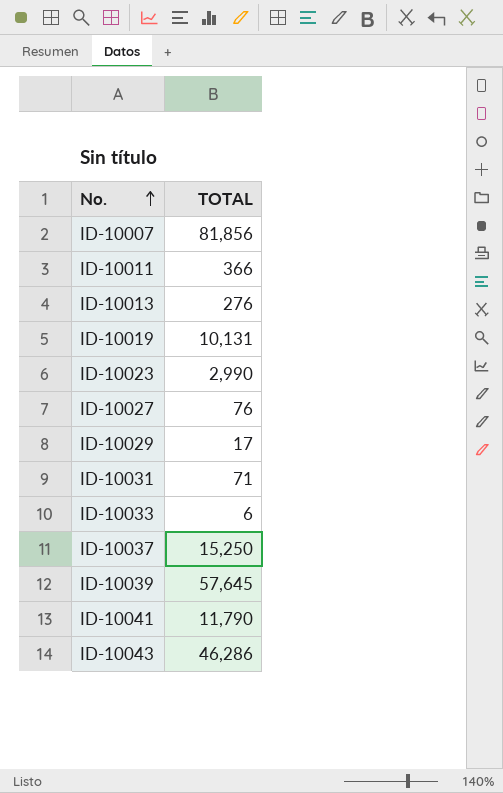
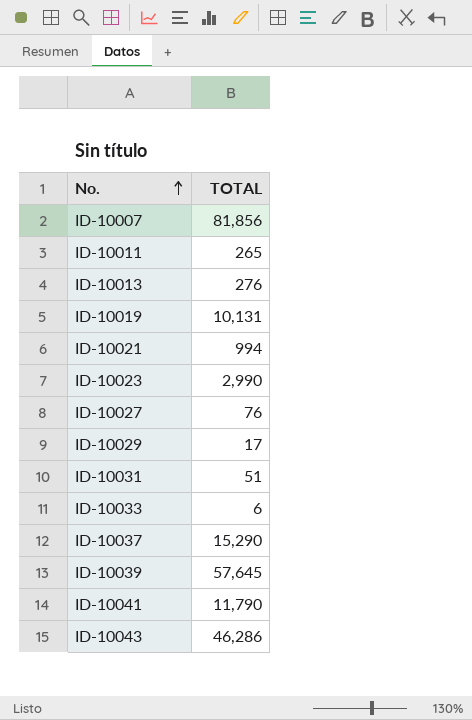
ID-10011 | TOTAL: 366 -> 265
row ID-10021: none -> 994
ID-10031 | TOTAL: 71 -> 51
ID-10037 | TOTAL: 15,250 -> 15,290

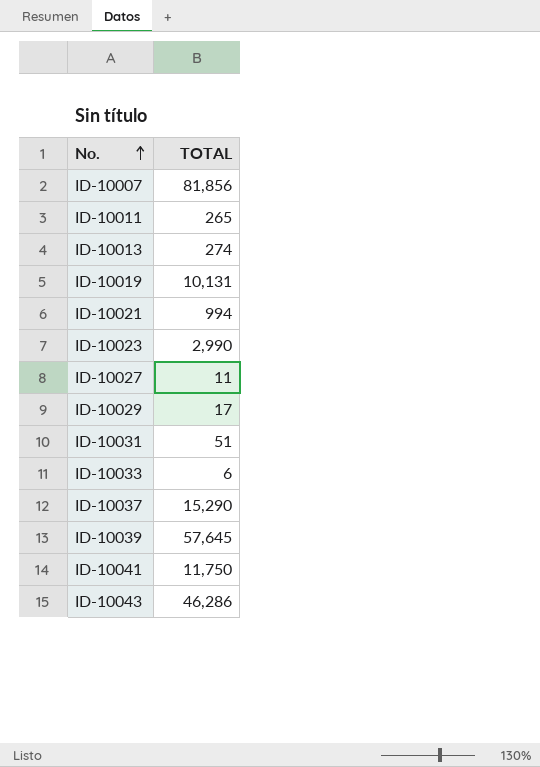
ID-10013 | TOTAL: 276 -> 274
ID-10027 | TOTAL: 76 -> 11
ID-10041 | TOTAL: 11,790 -> 11,750

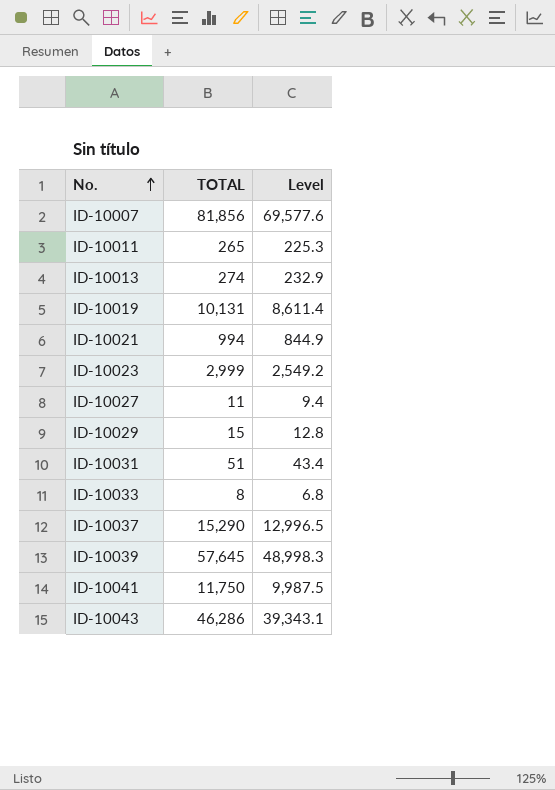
column Level | formula: none -> [TOTAL] * 0.85
ID-10023 | TOTAL: 2,990 -> 2,999
ID-10029 | TOTAL: 17 -> 15
ID-10033 | TOTAL: 6 -> 8

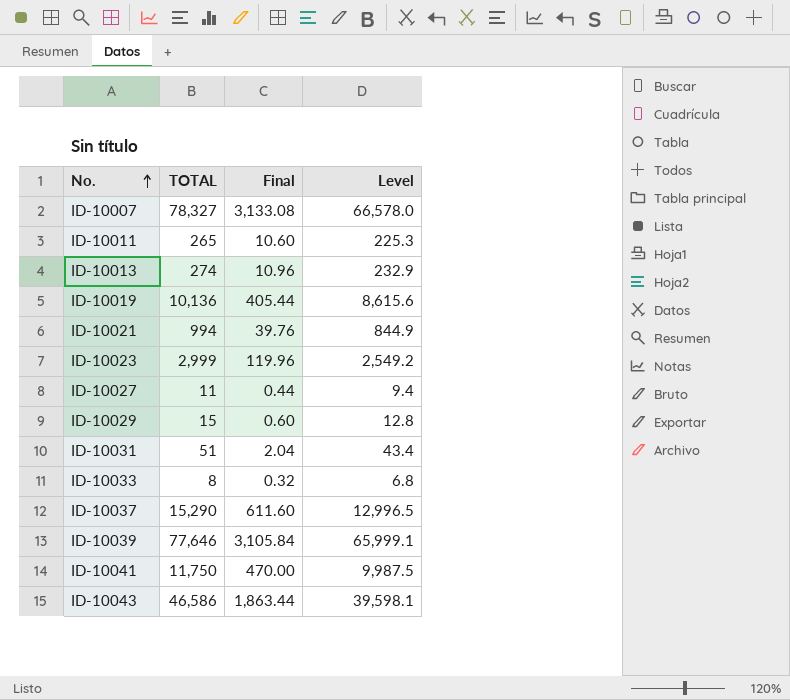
column Final | formula: none -> [TOTAL] * 0.04
ID-10007 | TOTAL: 81,856 -> 78,327
ID-10007 | Level: 69,577.6 -> 66,578.0
ID-10019 | TOTAL: 10,131 -> 10,136
ID-10019 | Level: 8,611.4 -> 8,615.6
ID-10039 | TOTAL: 57,645 -> 77,646
ID-10039 | Level: 48,998.3 -> 65,999.1
ID-10043 | TOTAL: 46,286 -> 46,586
ID-10043 | Level: 39,343.1 -> 39,598.1

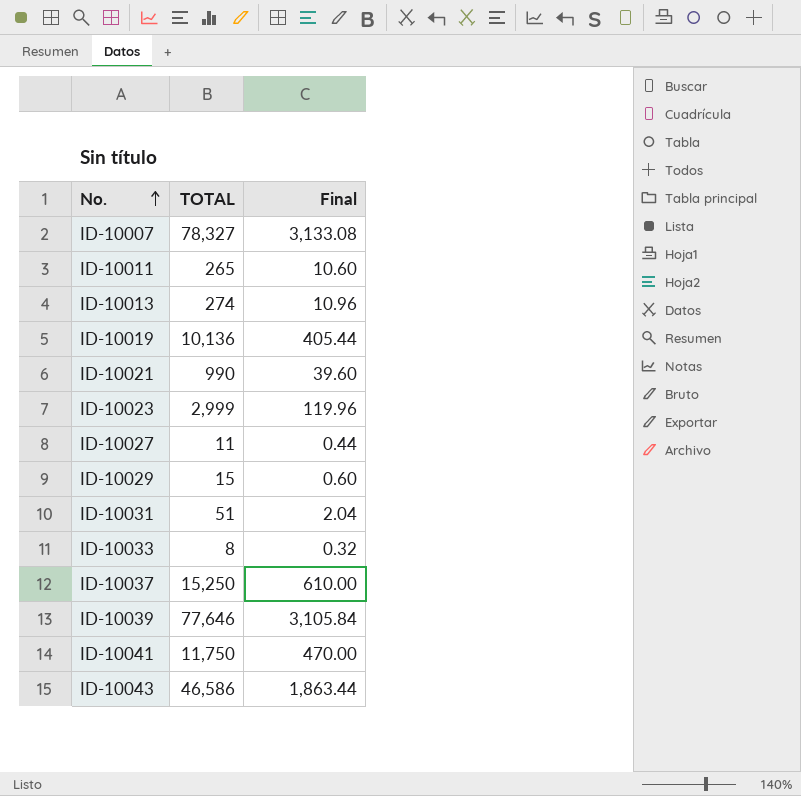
column Level | formula: [TOTAL] * 0.85 -> none
ID-10021 | TOTAL: 994 -> 990
ID-10021 | Final: 39.76 -> 39.60
ID-10037 | TOTAL: 15,290 -> 15,250
ID-10037 | Final: 611.60 -> 610.00

